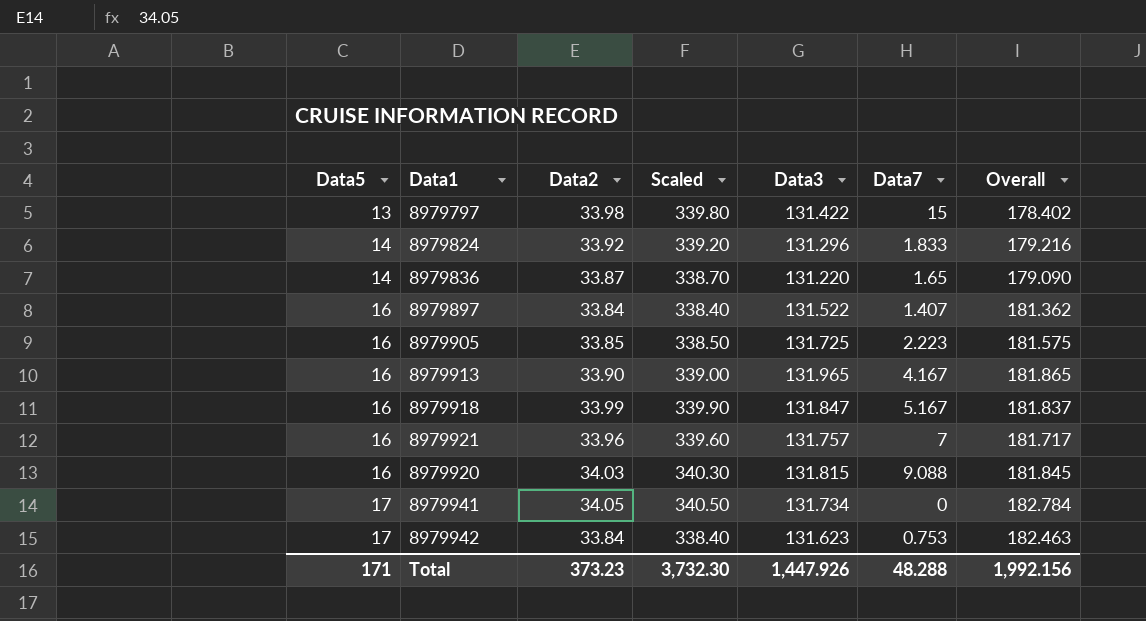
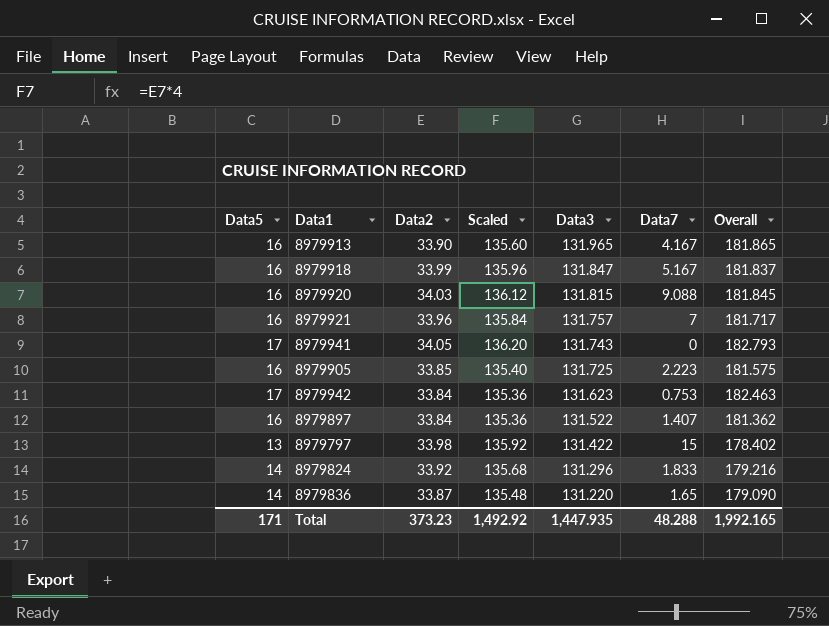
row order: Data5 ascending -> Data3 descending
column Scaled | formula: [Data2] * 10 -> [Data2] * 4
8979941 | Data3: 131.734 -> 131.743
8979941 | Overall: 182.784 -> 182.793
Total | Scaled: 3,732.30 -> 1,492.92
Total | Data3: 1,447.926 -> 1,447.935
Total | Overall: 1,992.156 -> 1,992.165

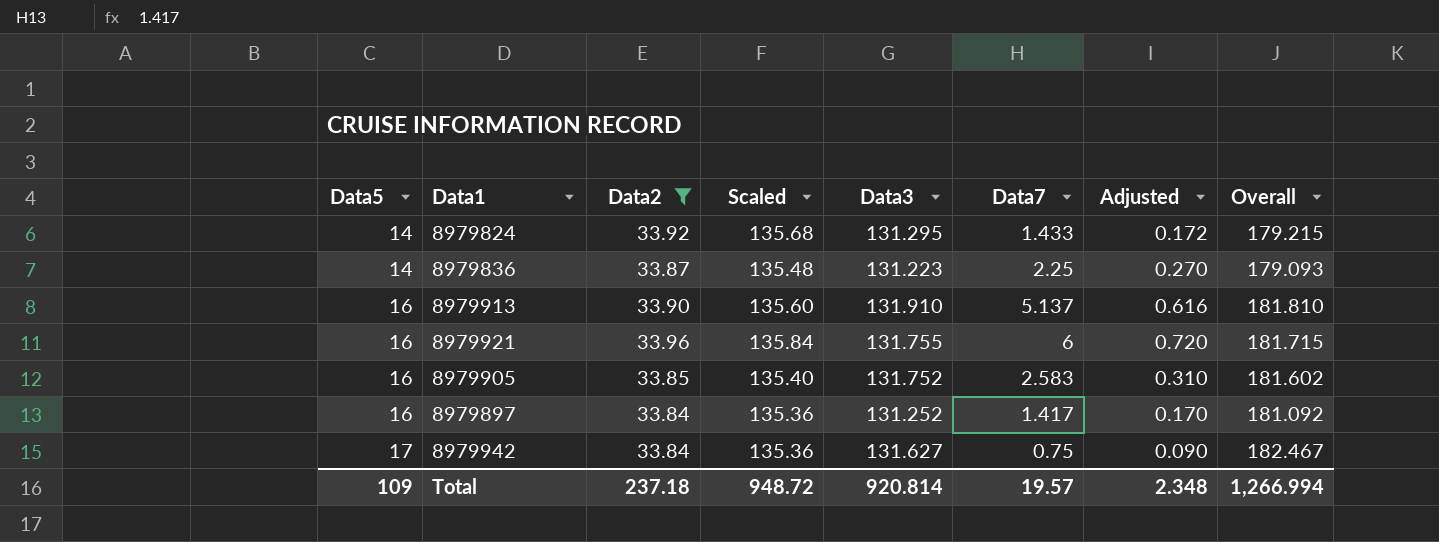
filter: none -> Data2 <= 33.96
row order: Data3 descending -> Data5 ascending
column Adjusted | formula: none -> [Data7] * 0.12
8979824 | Data3: 131.296 -> 131.295
8979824 | Data7: 1.833 -> 1.433
8979824 | Overall: 179.216 -> 179.215
8979836 | Data3: 131.220 -> 131.223
8979836 | Data7: 1.65 -> 2.25
8979836 | Overall: 179.090 -> 179.093
8979913 | Data3: 131.965 -> 131.910
8979913 | Data7: 4.167 -> 5.137
8979913 | Overall: 181.865 -> 181.810
8979921 | Data3: 131.757 -> 131.755
8979921 | Data7: 7 -> 6
8979921 | Overall: 181.717 -> 181.715
8979905 | Data3: 131.725 -> 131.752
8979905 | Data7: 2.223 -> 2.583
8979905 | Overall: 181.575 -> 181.602
8979897 | Data3: 131.522 -> 131.252
8979897 | Data7: 1.407 -> 1.417
8979897 | Overall: 181.362 -> 181.092
8979942 | Data3: 131.623 -> 131.627
8979942 | Data7: 0.753 -> 0.75
8979942 | Overall: 182.463 -> 182.467
Total | Data5: 171 -> 109
Total | Data2: 373.23 -> 237.18
Total | Scaled: 1,492.92 -> 948.72
Total | Data3: 1,447.935 -> 920.814
Total | Data7: 48.288 -> 19.57
Total | Overall: 1,992.165 -> 1,266.994

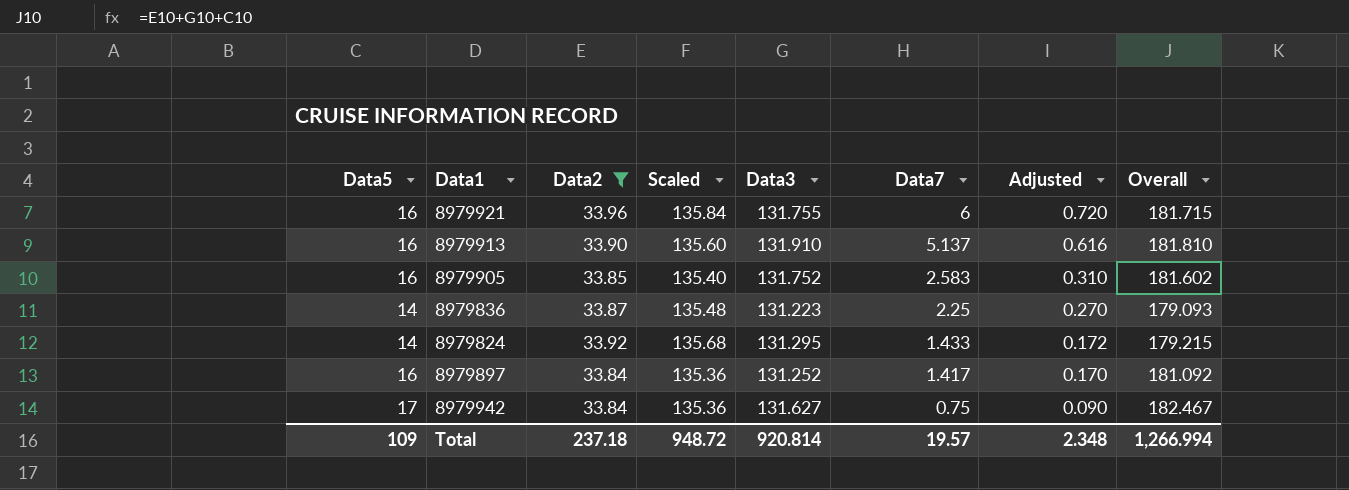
row order: Data5 ascending -> Data7 descending

